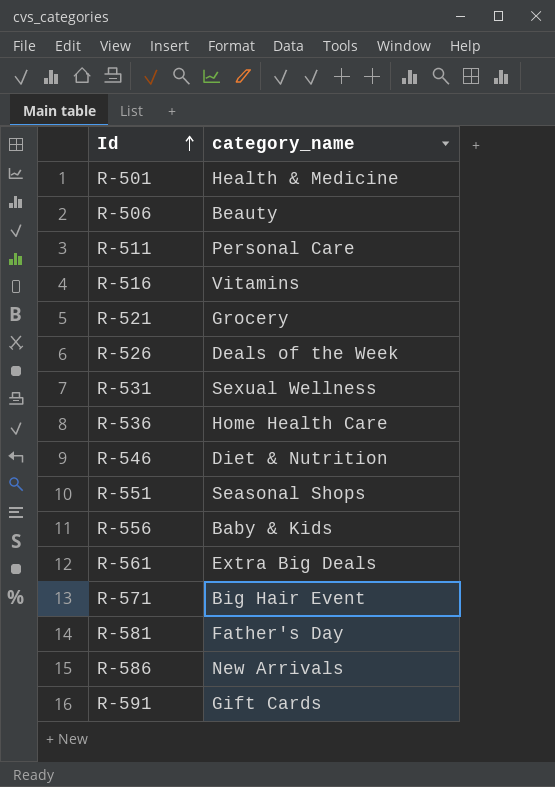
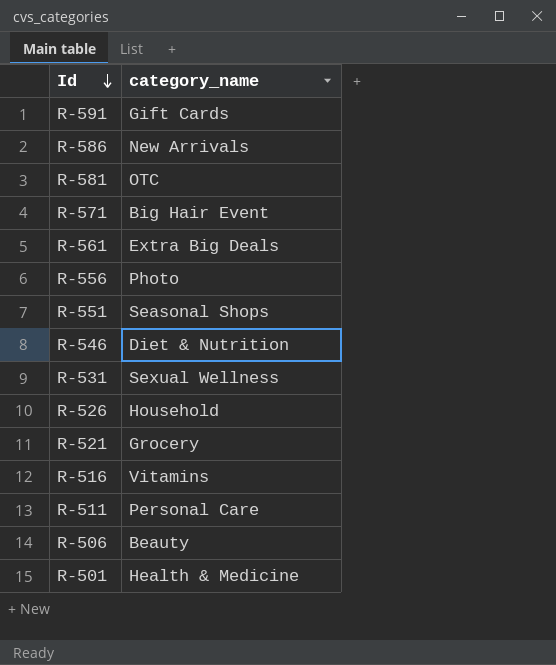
row order: Id ascending -> Id descending
row R-536: Home Health Care -> none
R-581 | category_name: Father's Day -> OTC
R-556 | category_name: Baby & Kids -> Photo
R-526 | category_name: Deals of the Week -> Household

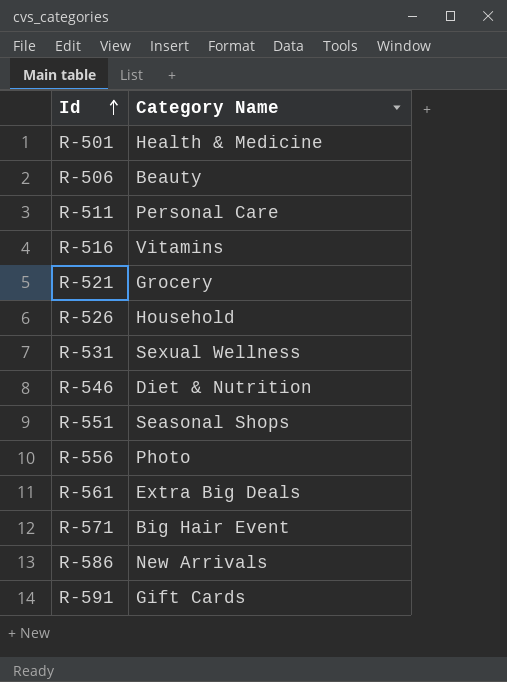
row order: Id descending -> Id ascending
column name: category_name -> Category Name
row R-581: OTC -> none

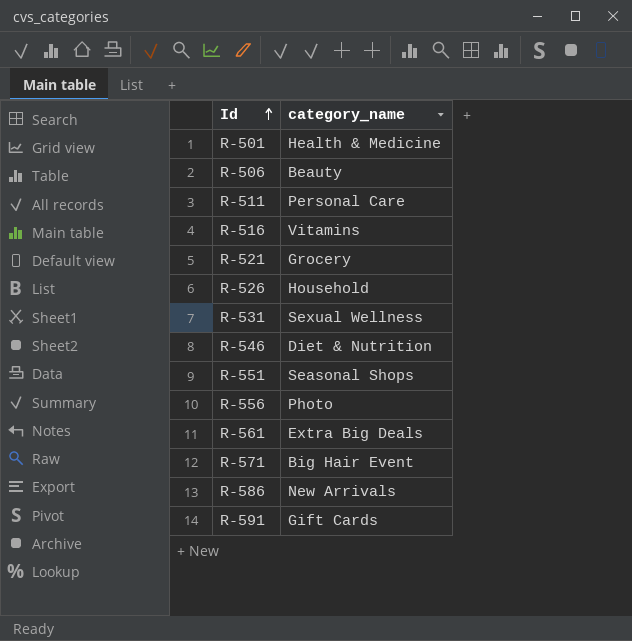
column name: Category Name -> category_name

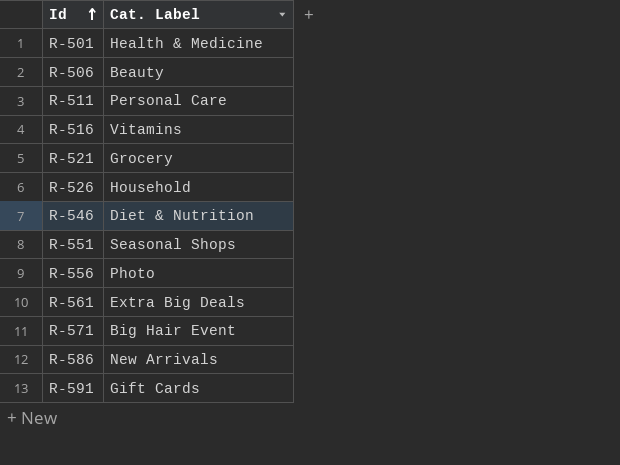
column name: category_name -> Cat. Label
row R-531: Sexual Wellness -> none

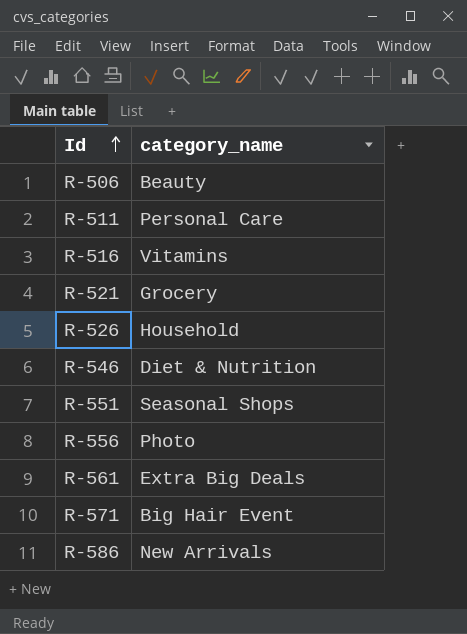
column name: Cat. Label -> category_name
row R-501: Health & Medicine -> none
row R-591: Gift Cards -> none

